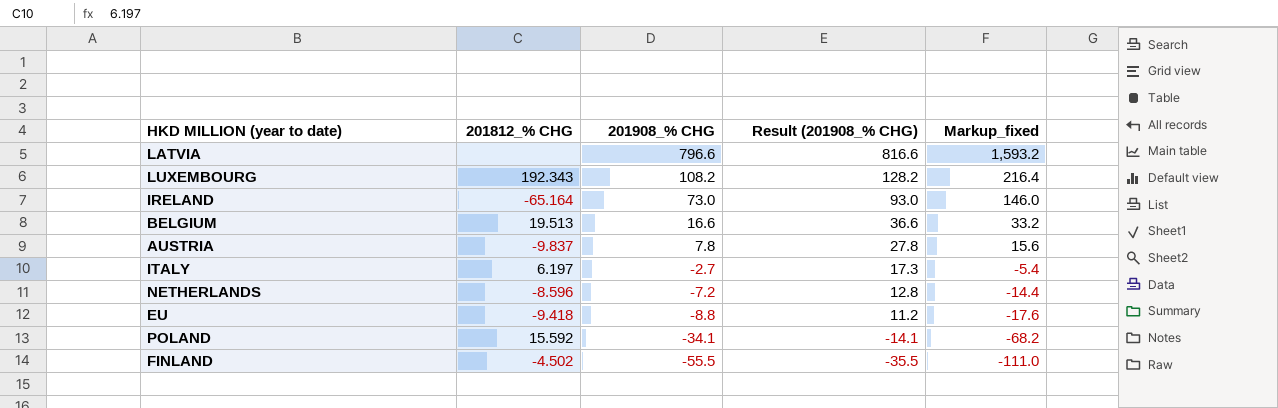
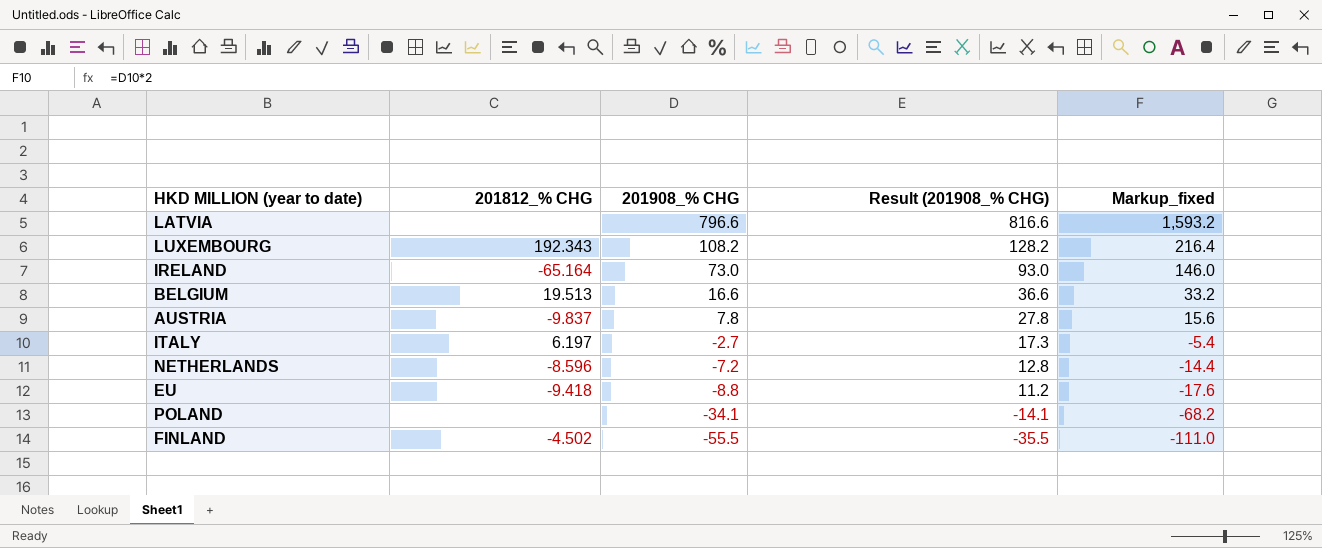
POLAND | 201812_% CHG: 15.592 -> none

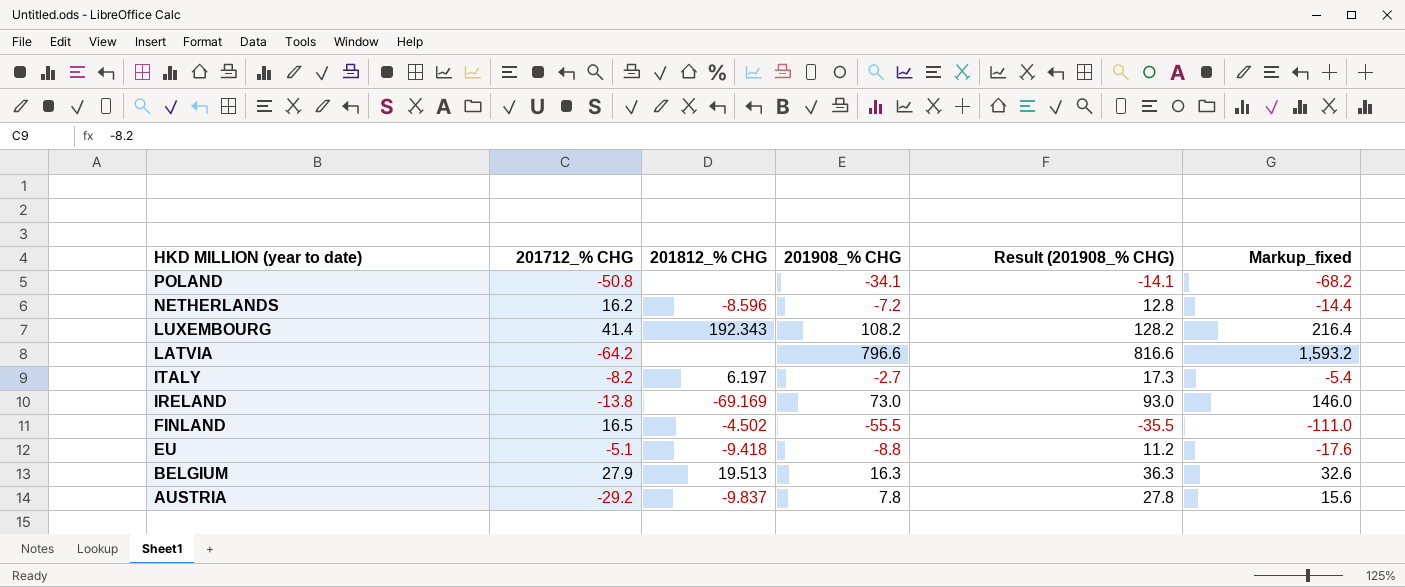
row order: 201908_% CHG descending -> HKD MILLION (year to date) descending
column 201712_% CHG | position: none -> 2
IRELAND | 201812_% CHG: -65.164 -> -69.169
BELGIUM | 201908_% CHG: 16.6 -> 16.3
BELGIUM | Result (201908_% CHG): 36.6 -> 36.3
BELGIUM | Markup_fixed: 33.2 -> 32.6

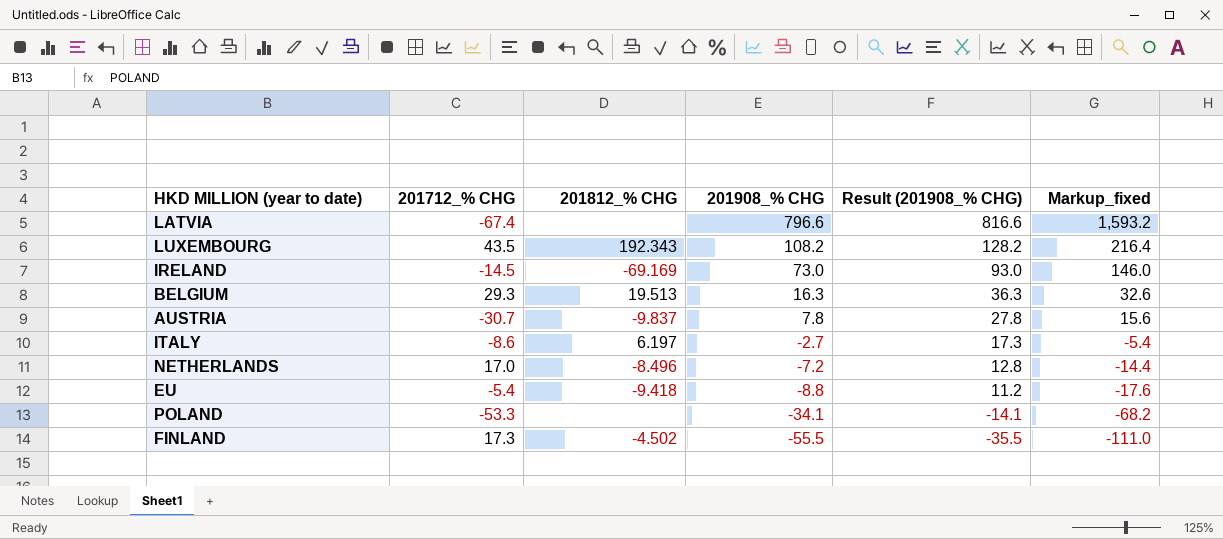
row order: HKD MILLION (year to date) descending -> 201908_% CHG descending
LATVIA | 201712_% CHG: -64.2 -> -67.4
LUXEMBOURG | 201712_% CHG: 41.4 -> 43.5
IRELAND | 201712_% CHG: -13.8 -> -14.5
BELGIUM | 201712_% CHG: 27.9 -> 29.3
AUSTRIA | 201712_% CHG: -29.2 -> -30.7
ITALY | 201712_% CHG: -8.2 -> -8.6
NETHERLANDS | 201712_% CHG: 16.2 -> 17.0
NETHERLANDS | 201812_% CHG: -8.596 -> -8.496
EU | 201712_% CHG: -5.1 -> -5.4
POLAND | 201712_% CHG: -50.8 -> -53.3
FINLAND | 201712_% CHG: 16.5 -> 17.3

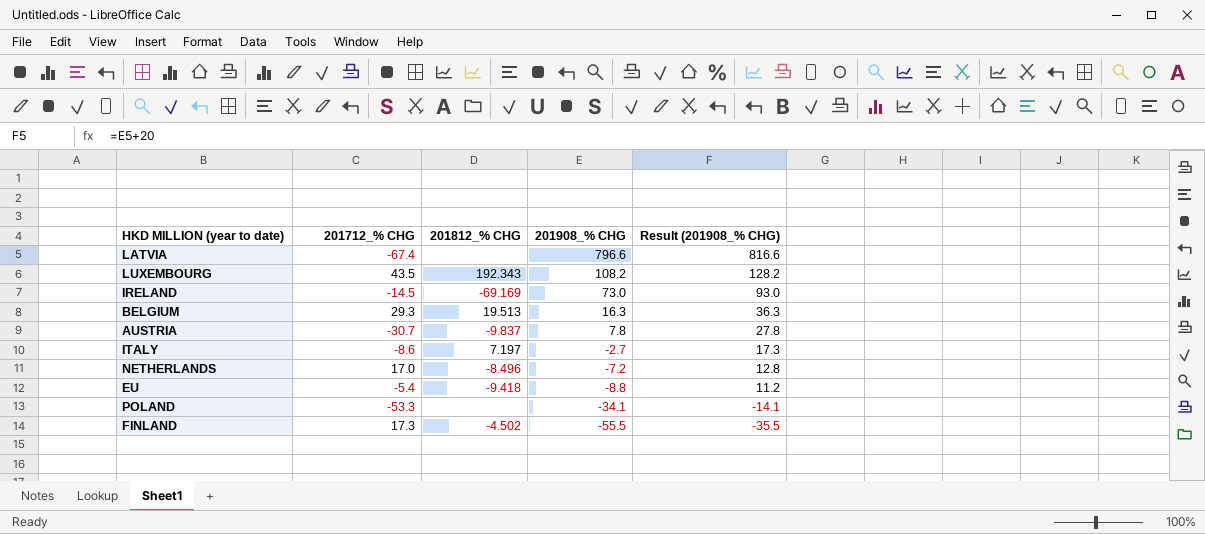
column Markup_fixed | formula: [201908_% CHG] * 2 -> none
ITALY | 201812_% CHG: 6.197 -> 7.197

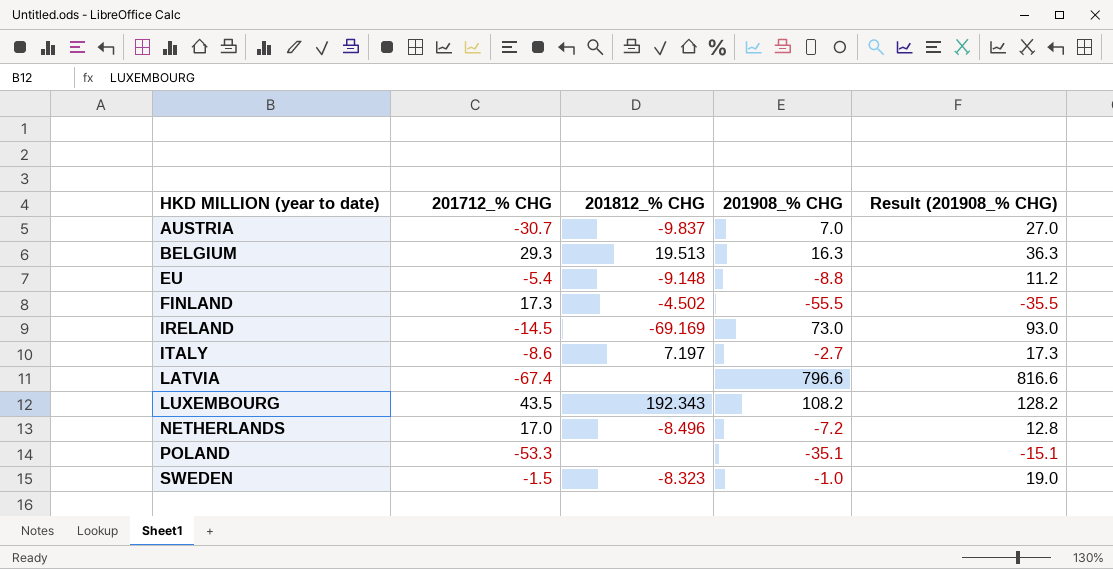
row order: 201908_% CHG descending -> HKD MILLION (year to date) ascending
AUSTRIA | 201908_% CHG: 7.8 -> 7.0
AUSTRIA | Result (201908_% CHG): 27.8 -> 27.0
EU | 201812_% CHG: -9.418 -> -9.148
POLAND | 201908_% CHG: -34.1 -> -35.1
POLAND | Result (201908_% CHG): -14.1 -> -15.1
row SWEDEN: none -> -1.5 | -8.323 | -1.0 | 19.0

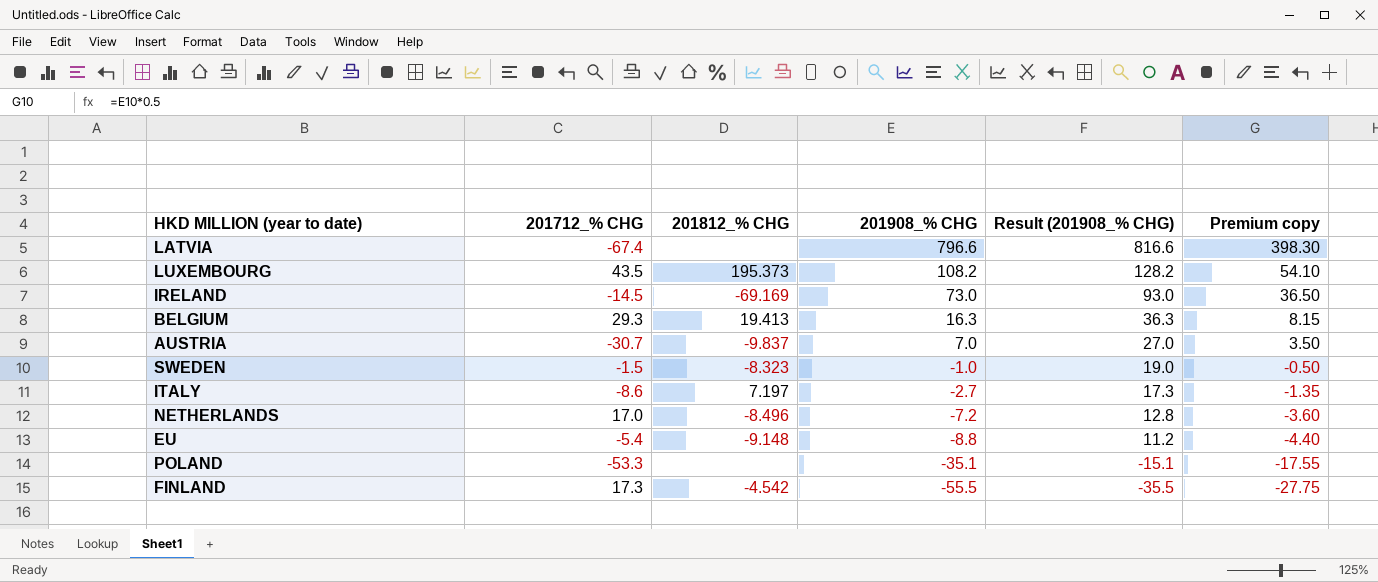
row order: HKD MILLION (year to date) ascending -> 201908_% CHG descending
column Premium copy | formula: none -> [201908_% CHG] * 0.5
LUXEMBOURG | 201812_% CHG: 192.343 -> 195.373
BELGIUM | 201812_% CHG: 19.513 -> 19.413
FINLAND | 201812_% CHG: -4.502 -> -4.542

